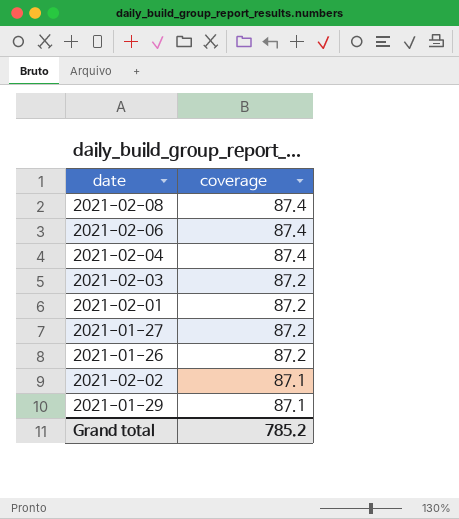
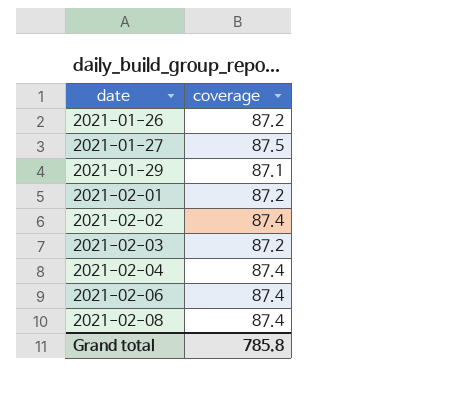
row order: coverage descending -> date ascending
2021-01-27 | coverage: 87.2 -> 87.5
2021-02-02 | coverage: 87.1 -> 87.4
Grand total | coverage: 785.2 -> 785.8

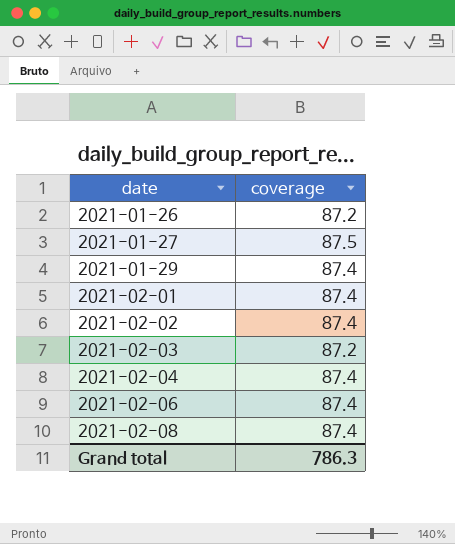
2021-01-29 | coverage: 87.1 -> 87.4
2021-02-01 | coverage: 87.2 -> 87.4
Grand total | coverage: 785.8 -> 786.3

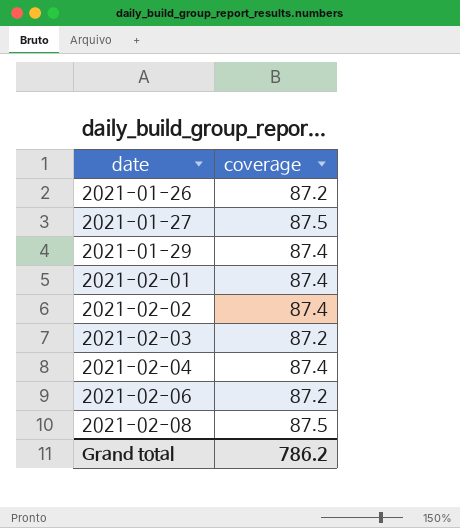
2021-02-06 | coverage: 87.4 -> 87.2
2021-02-08 | coverage: 87.4 -> 87.5
Grand total | coverage: 786.3 -> 786.2

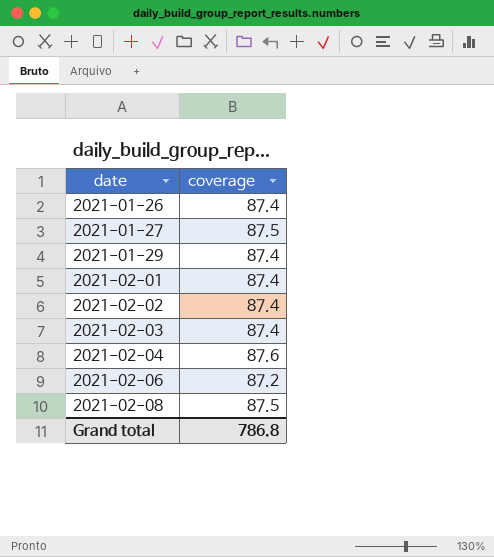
2021-01-26 | coverage: 87.2 -> 87.4
2021-02-03 | coverage: 87.2 -> 87.4
2021-02-04 | coverage: 87.4 -> 87.6
Grand total | coverage: 786.2 -> 786.8

